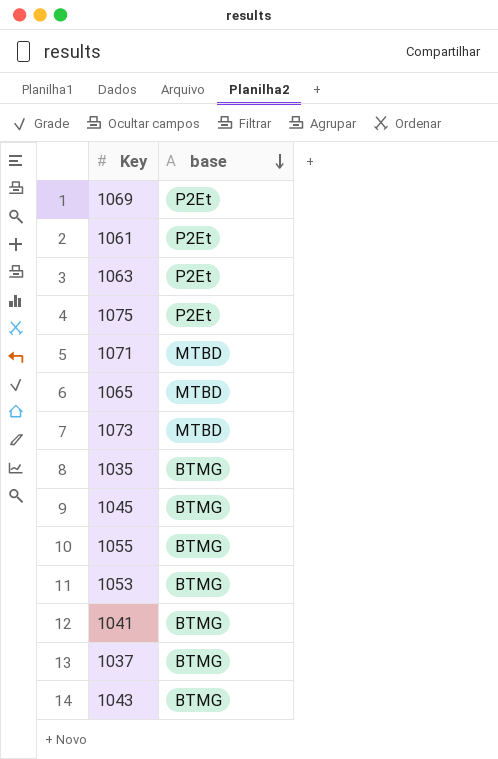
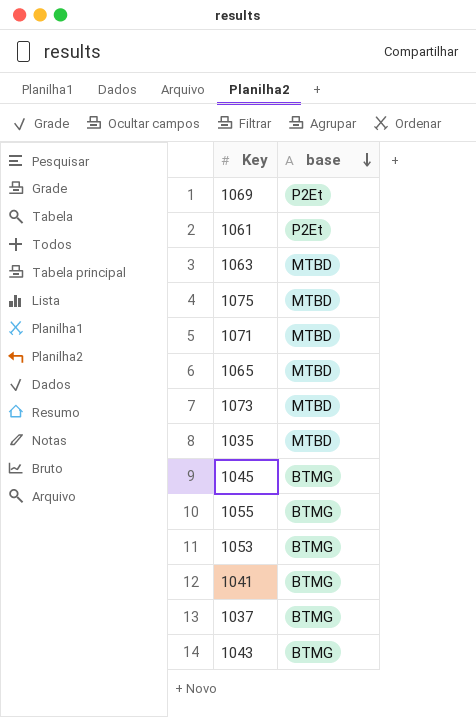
1063 | base: P2Et -> MTBD
1075 | base: P2Et -> MTBD
1035 | base: BTMG -> MTBD

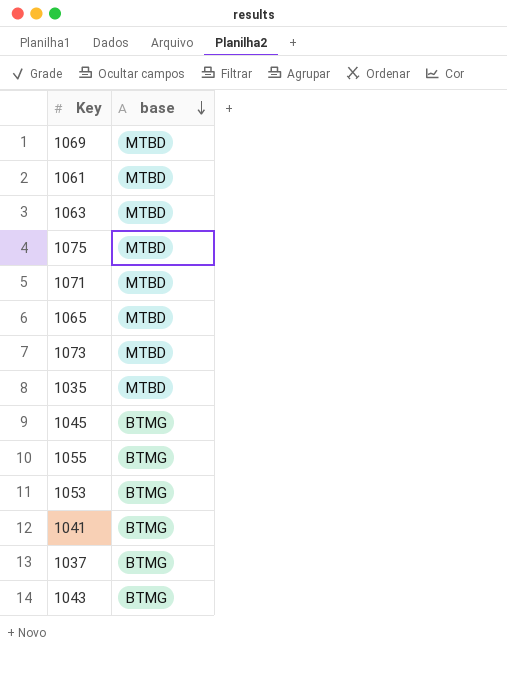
1069 | base: P2Et -> MTBD
1061 | base: P2Et -> MTBD

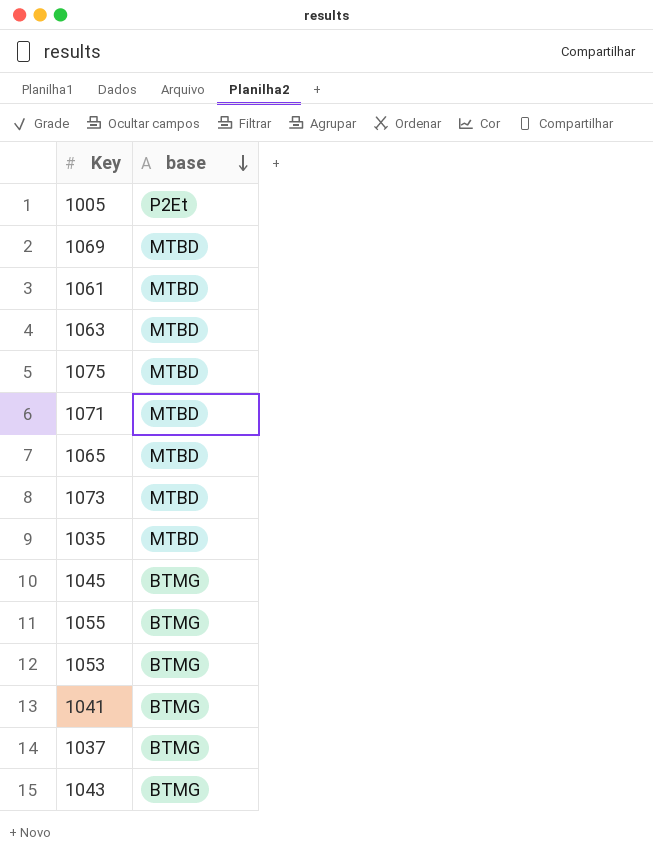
row 1005: none -> P2Et

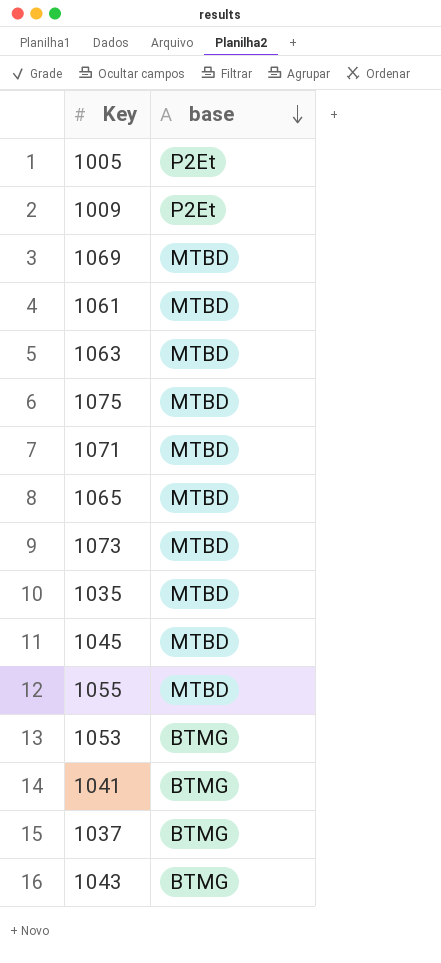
row 1009: none -> P2Et
1045 | base: BTMG -> MTBD
1055 | base: BTMG -> MTBD

